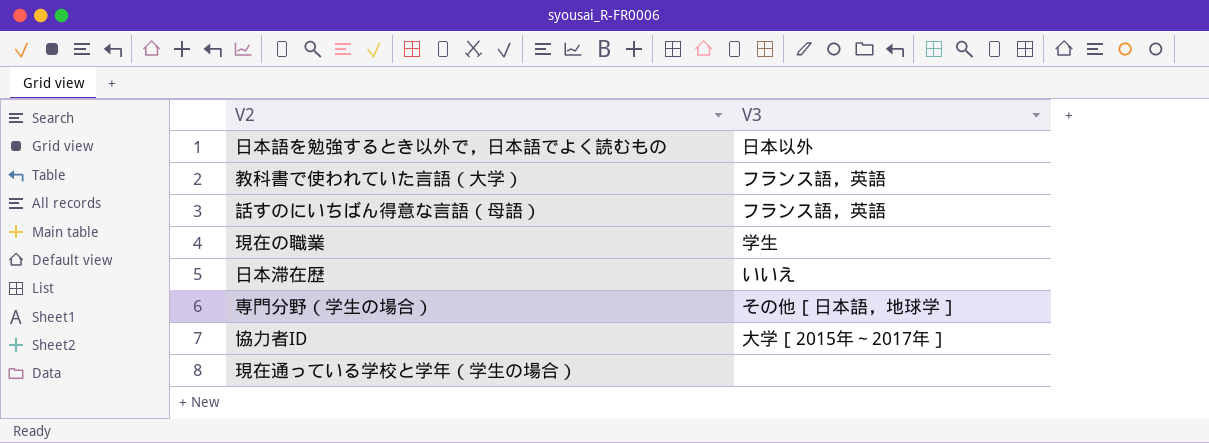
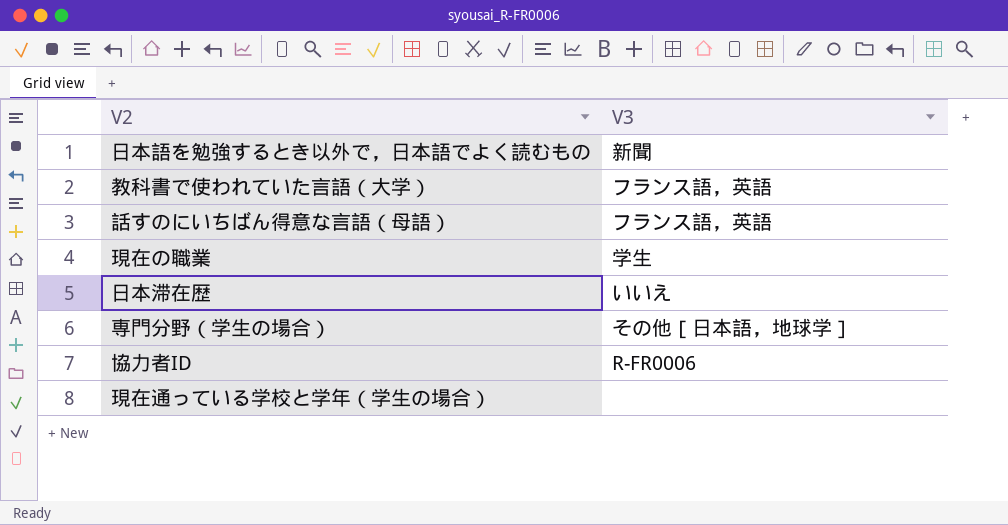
日本語を勉強するとき以外で，日本語でよく読むもの | V3: 日本以外 -> 新聞
協力者ID | V3: 大学［2015年～2017年］ -> R-FR0006

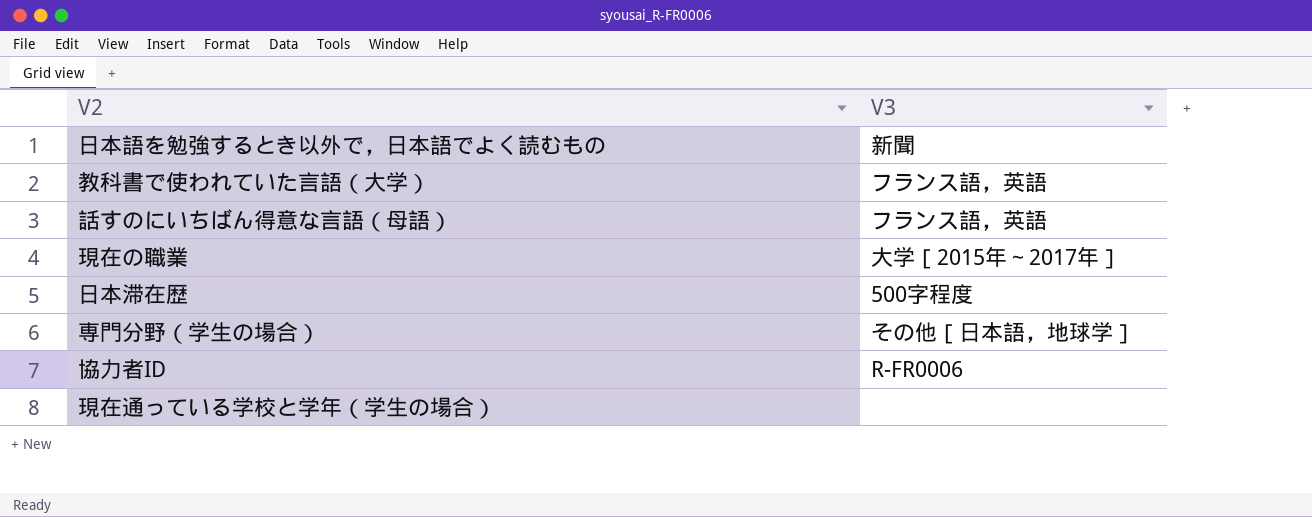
現在の職業 | V3: 学生 -> 大学［2015年～2017年］
日本滞在歴 | V3: いいえ -> 500字程度

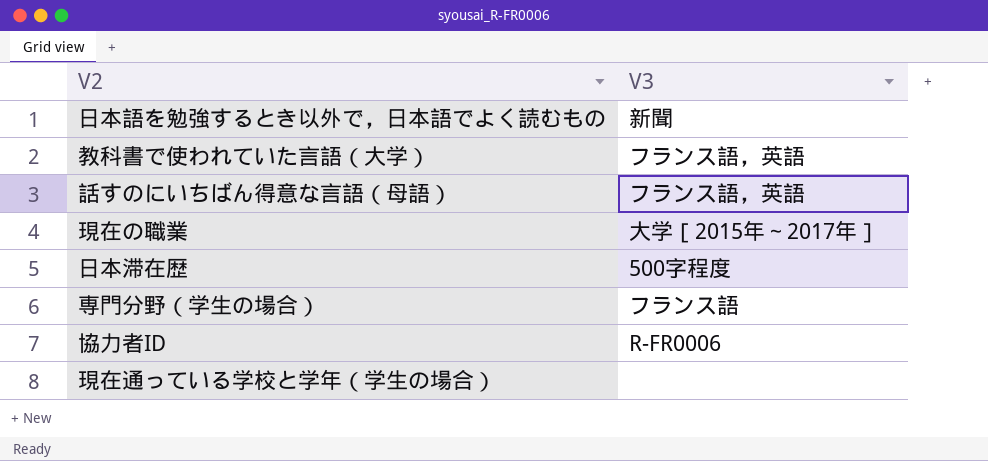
専門分野（学生の場合） | V3: その他［日本語，地球学］ -> フランス語

